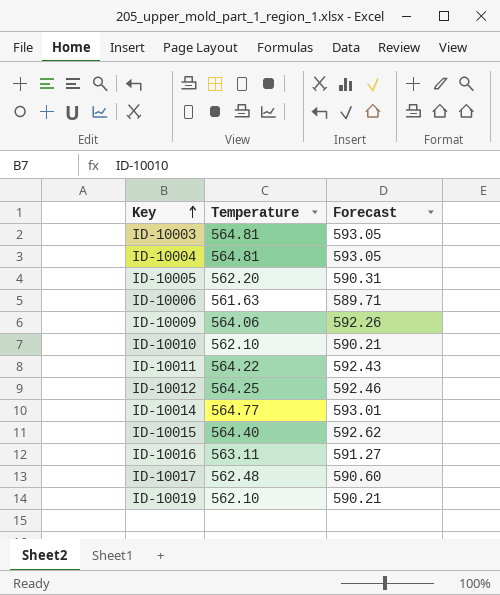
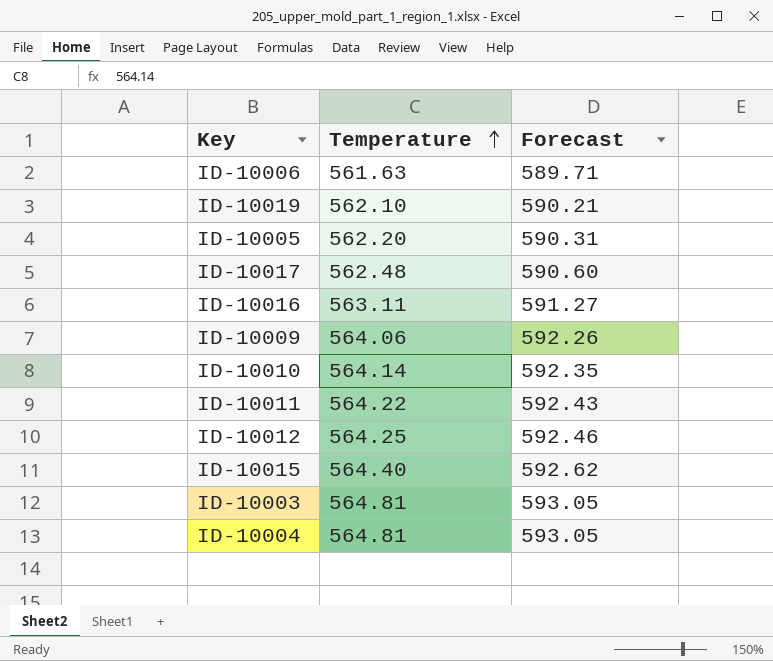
row order: Key ascending -> Temperature ascending
row ID-10014: 564.77 | 593.01 -> none
ID-10010 | Temperature: 562.10 -> 564.14
ID-10010 | Forecast: 590.21 -> 592.35

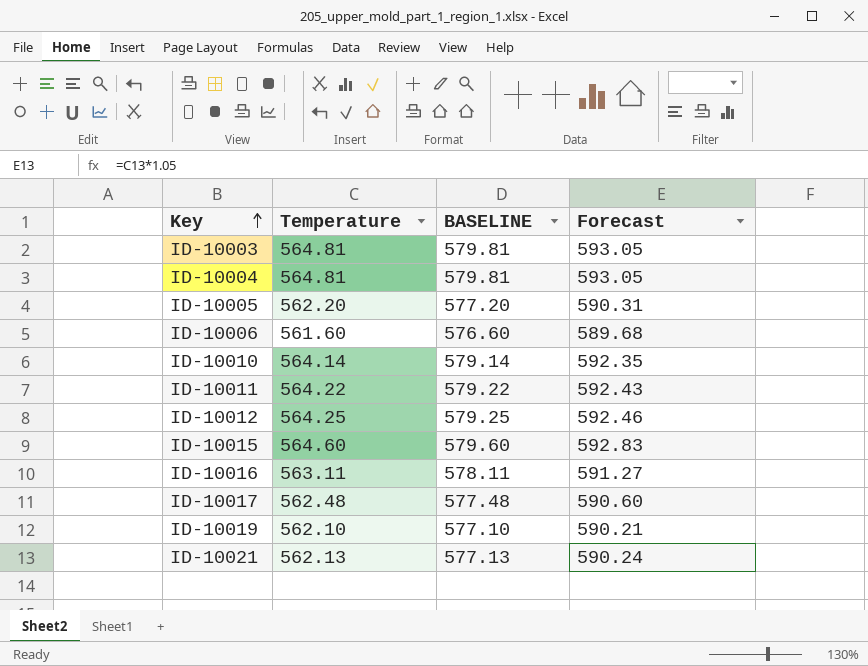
row order: Temperature ascending -> Key ascending
column BASELINE | formula: none -> [Temperature] + 15
row ID-10009: 564.06 | 592.26 -> none
ID-10006 | Temperature: 561.63 -> 561.60
ID-10006 | Forecast: 589.71 -> 589.68
ID-10015 | Temperature: 564.40 -> 564.60
ID-10015 | Forecast: 592.62 -> 592.83
row ID-10021: none -> 562.13 | 577.13 | 590.24

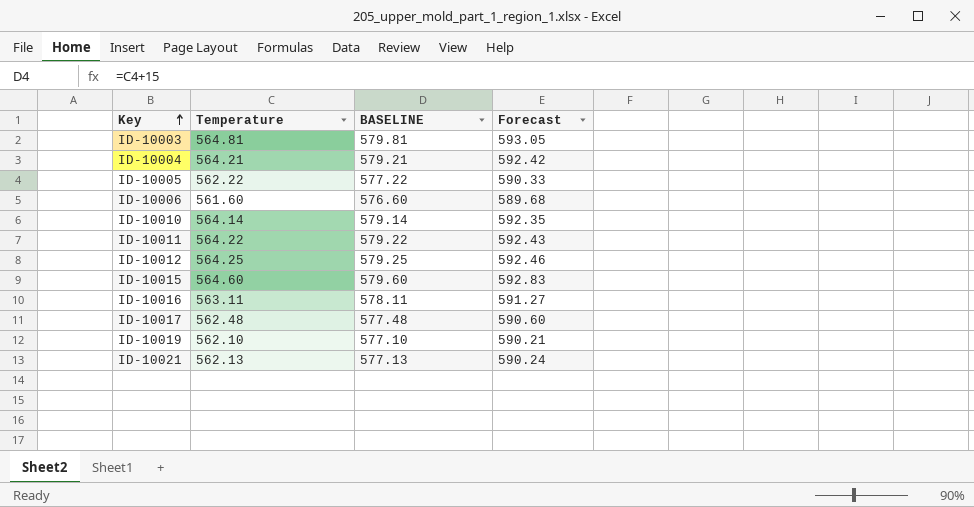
ID-10004 | Temperature: 564.81 -> 564.21
ID-10004 | BASELINE: 579.81 -> 579.21
ID-10004 | Forecast: 593.05 -> 592.42
ID-10005 | Temperature: 562.20 -> 562.22
ID-10005 | BASELINE: 577.20 -> 577.22
ID-10005 | Forecast: 590.31 -> 590.33

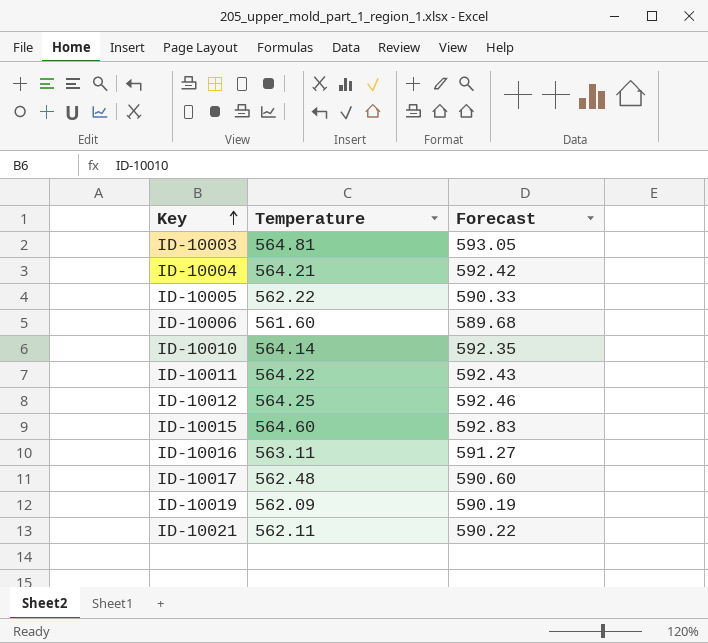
column BASELINE | formula: [Temperature] + 15 -> none
ID-10019 | Temperature: 562.10 -> 562.09
ID-10019 | Forecast: 590.21 -> 590.19
ID-10021 | Temperature: 562.13 -> 562.11
ID-10021 | Forecast: 590.24 -> 590.22

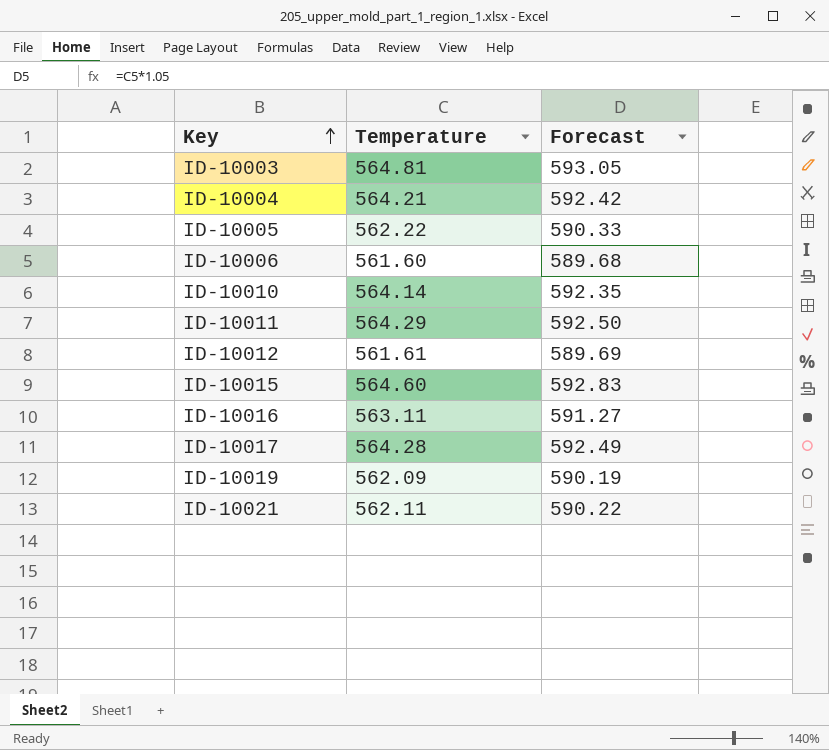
ID-10011 | Temperature: 564.22 -> 564.29
ID-10011 | Forecast: 592.43 -> 592.50
ID-10012 | Temperature: 564.25 -> 561.61
ID-10012 | Forecast: 592.46 -> 589.69
ID-10017 | Temperature: 562.48 -> 564.28
ID-10017 | Forecast: 590.60 -> 592.49

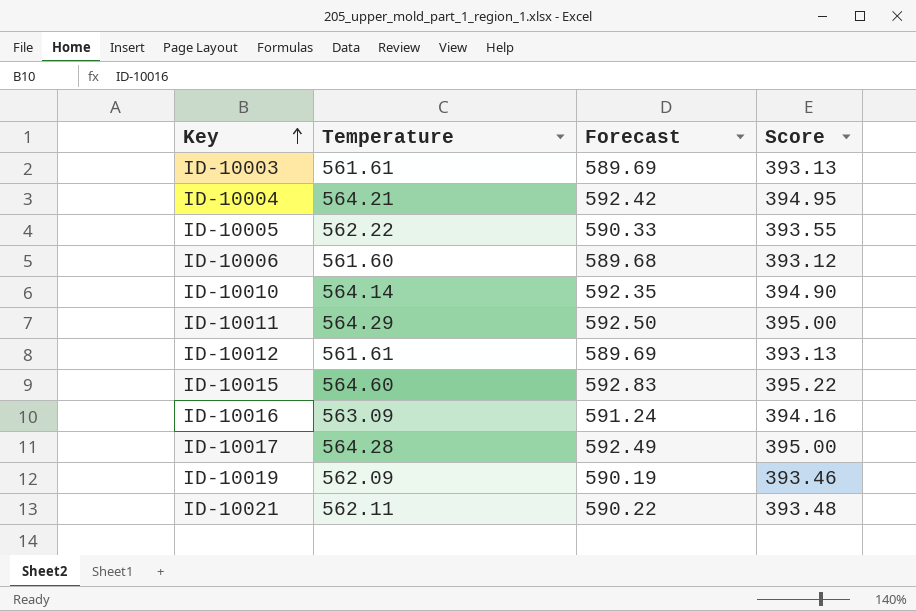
column Score | formula: none -> [Temperature] * 0.7
ID-10003 | Temperature: 564.81 -> 561.61
ID-10003 | Forecast: 593.05 -> 589.69
ID-10016 | Temperature: 563.11 -> 563.09
ID-10016 | Forecast: 591.27 -> 591.24

